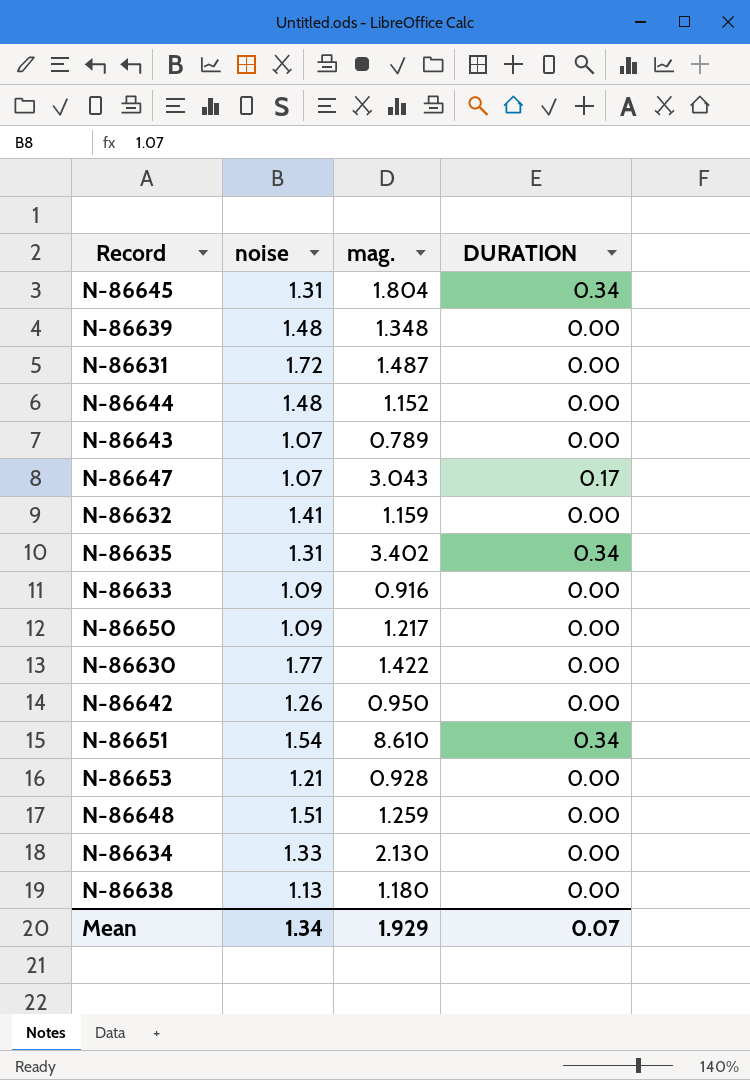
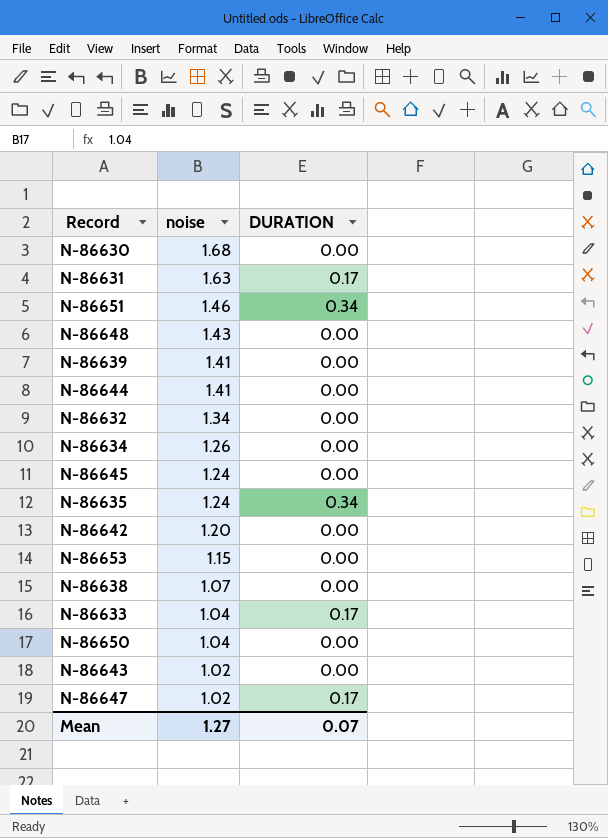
row order: none -> noise descending
column mag. | position: 3 -> none
N-86630 | noise: 1.77 -> 1.68
N-86631 | noise: 1.72 -> 1.63
N-86631 | DURATION: 0.00 -> 0.17
N-86651 | noise: 1.54 -> 1.46
N-86648 | noise: 1.51 -> 1.43
N-86639 | noise: 1.48 -> 1.41
N-86644 | noise: 1.48 -> 1.41
N-86632 | noise: 1.41 -> 1.34
N-86634 | noise: 1.33 -> 1.26
N-86645 | noise: 1.31 -> 1.24
N-86645 | DURATION: 0.34 -> 0.00
N-86635 | noise: 1.31 -> 1.24
N-86642 | noise: 1.26 -> 1.20
N-86653 | noise: 1.21 -> 1.15
N-86638 | noise: 1.13 -> 1.07
N-86633 | noise: 1.09 -> 1.04
N-86633 | DURATION: 0.00 -> 0.17
N-86650 | noise: 1.09 -> 1.04
N-86643 | noise: 1.07 -> 1.02
N-86647 | noise: 1.07 -> 1.02
Mean | noise: 1.34 -> 1.27

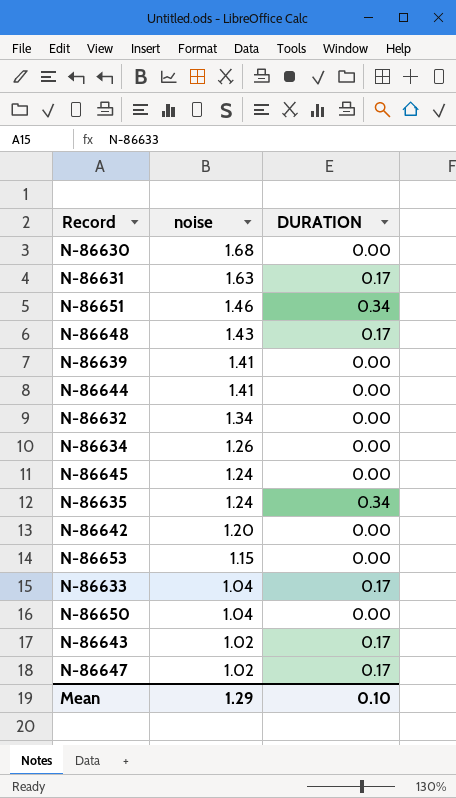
row N-86638: 1.07 | 0.00 -> none
N-86648 | DURATION: 0.00 -> 0.17
N-86643 | DURATION: 0.00 -> 0.17
Mean | noise: 1.27 -> 1.29
Mean | DURATION: 0.07 -> 0.10

